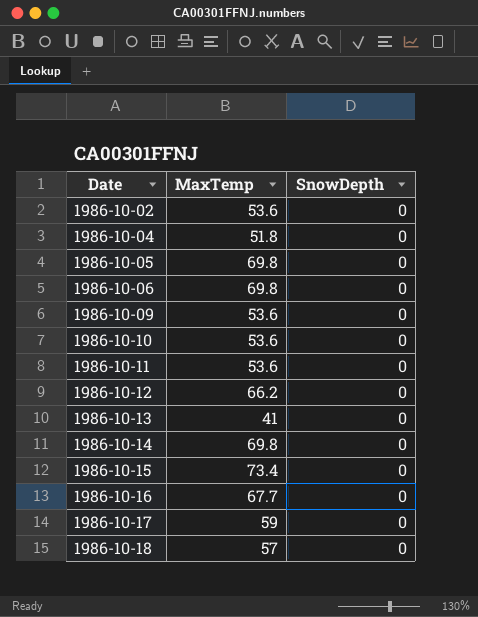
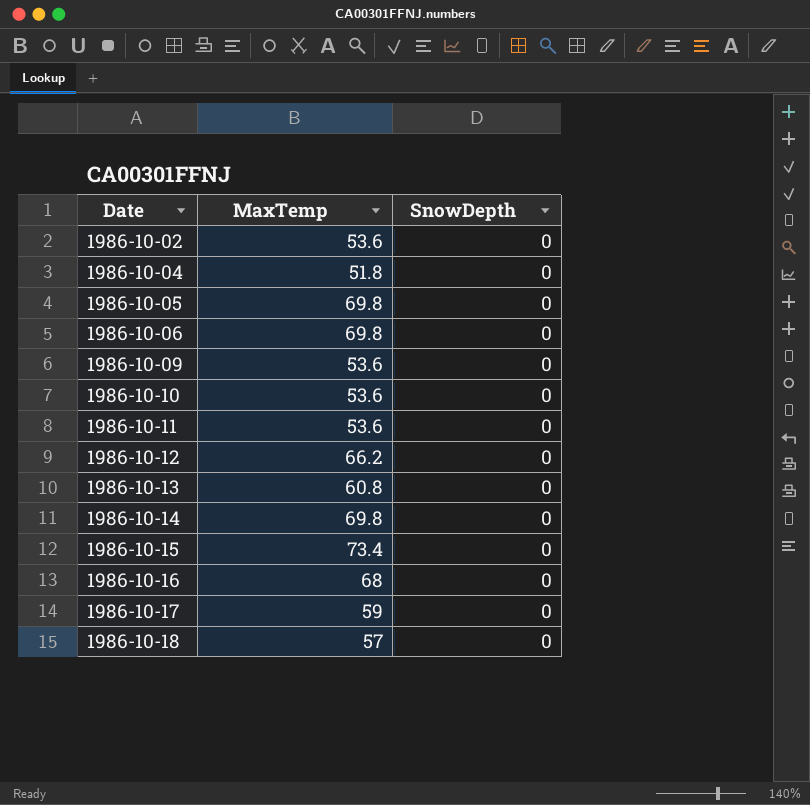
1986-10-13 | MaxTemp: 41 -> 60.8
1986-10-16 | MaxTemp: 67.7 -> 68

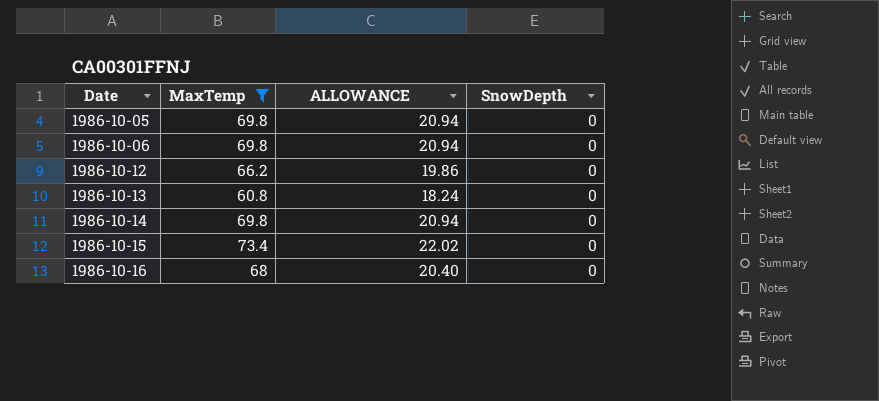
filter: none -> MaxTemp >= 60.8
column ALLOWANCE | formula: none -> [MaxTemp] * 0.3

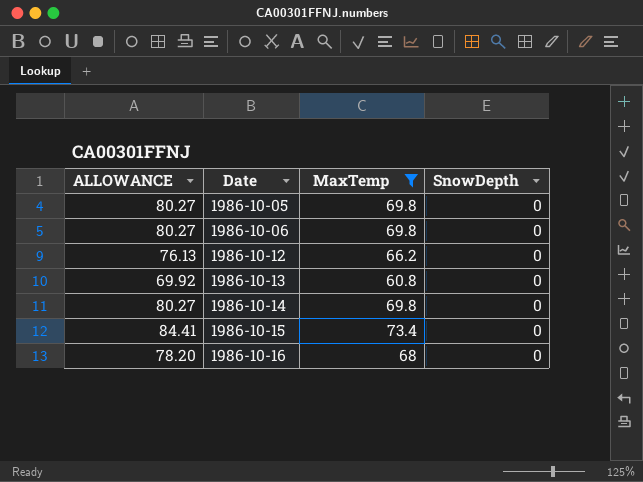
column ALLOWANCE | formula: [MaxTemp] * 0.3 -> [MaxTemp] * 1.15
column ALLOWANCE | position: 3 -> 1

